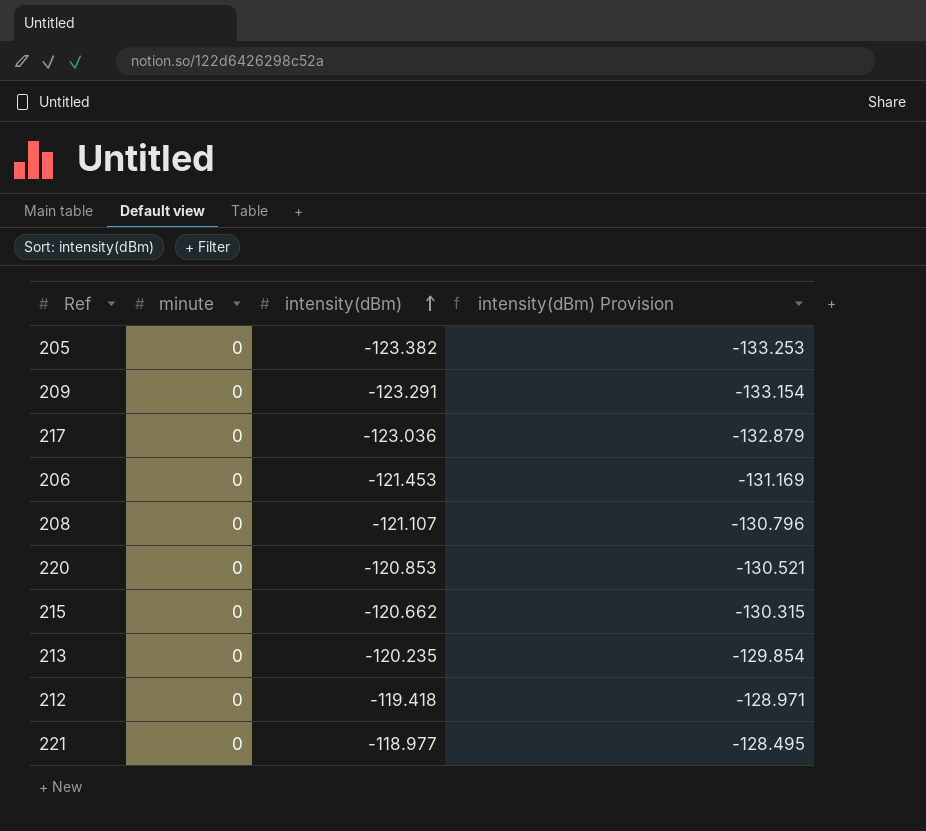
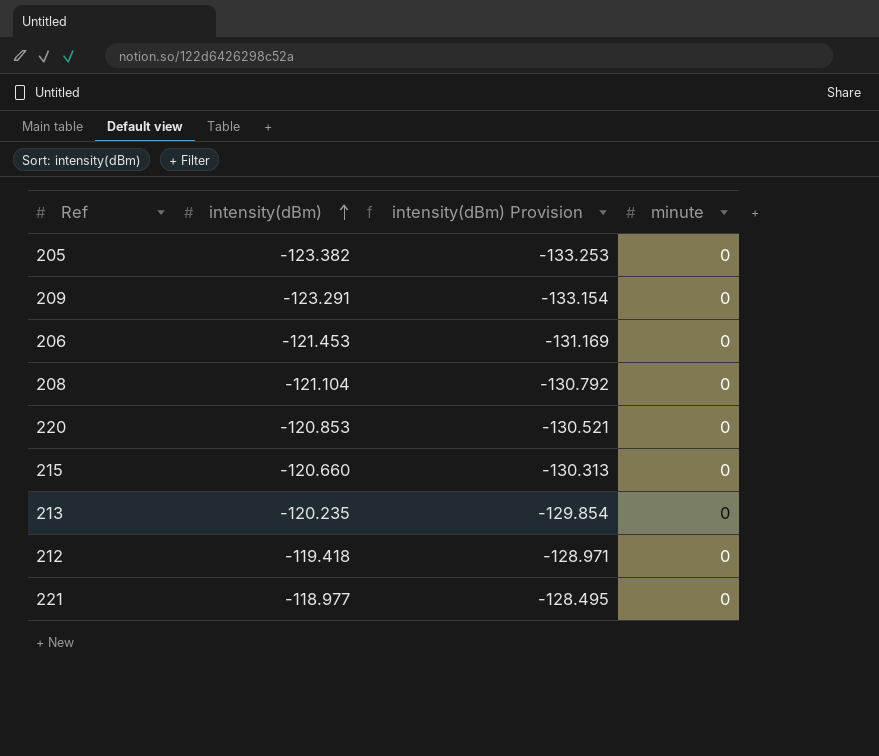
column minute | position: 2 -> 4
row 217: 0 | -123.036 | -132.879 -> none
208 | intensity(dBm): -121.107 -> -121.104
208 | intensity(dBm) Provision: -130.796 -> -130.792
215 | intensity(dBm): -120.662 -> -120.660
215 | intensity(dBm) Provision: -130.315 -> -130.313

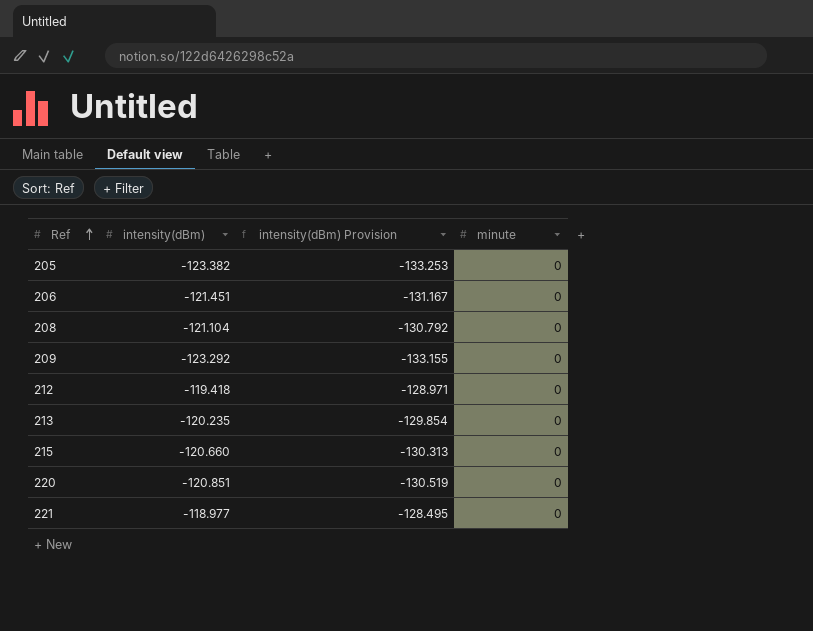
row order: intensity(dBm) ascending -> Ref ascending
206 | intensity(dBm): -121.453 -> -121.451
206 | intensity(dBm) Provision: -131.169 -> -131.167
209 | intensity(dBm): -123.291 -> -123.292
209 | intensity(dBm) Provision: -133.154 -> -133.155
220 | intensity(dBm): -120.853 -> -120.851
220 | intensity(dBm) Provision: -130.521 -> -130.519

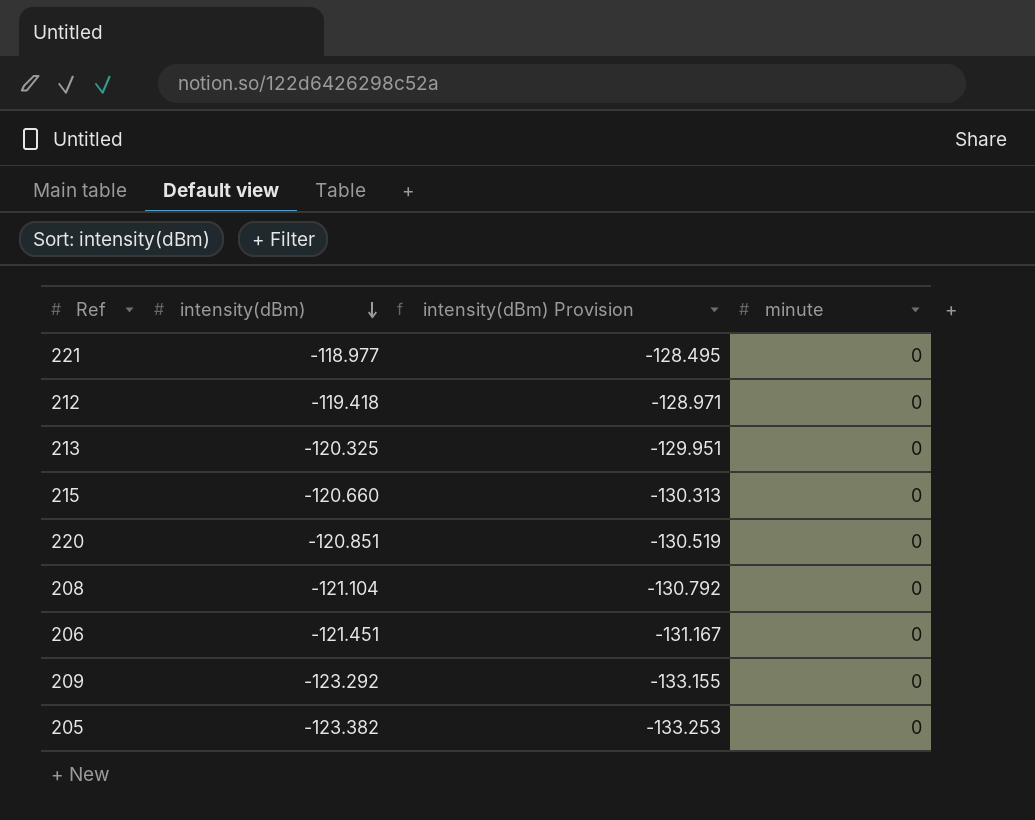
row order: Ref ascending -> intensity(dBm) descending
213 | intensity(dBm): -120.235 -> -120.325
213 | intensity(dBm) Provision: -129.854 -> -129.951

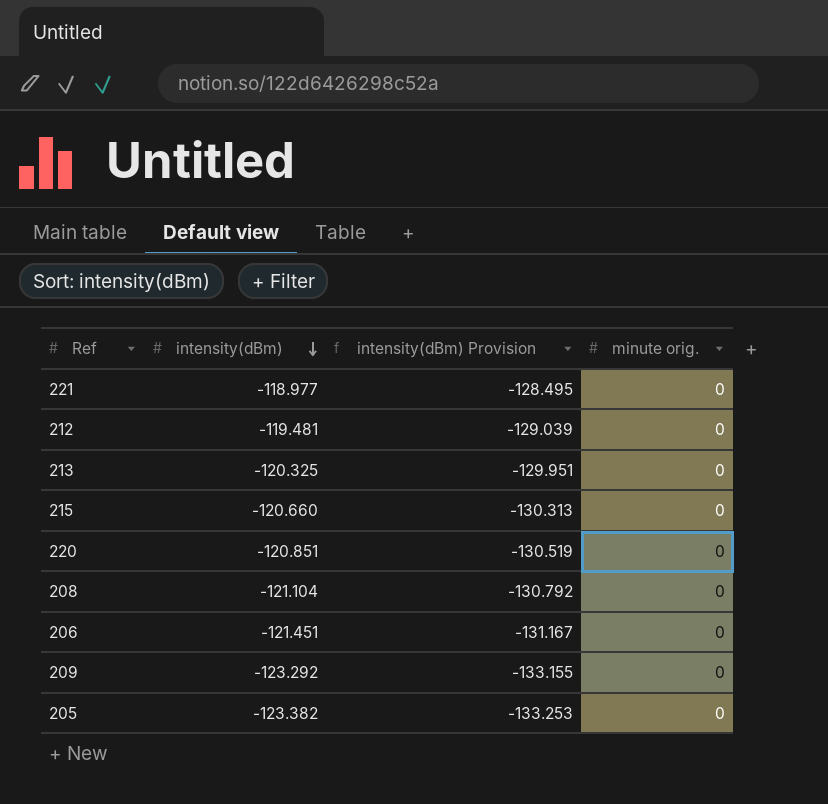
column name: minute -> minute orig.
212 | intensity(dBm): -119.418 -> -119.481
212 | intensity(dBm) Provision: -128.971 -> -129.039

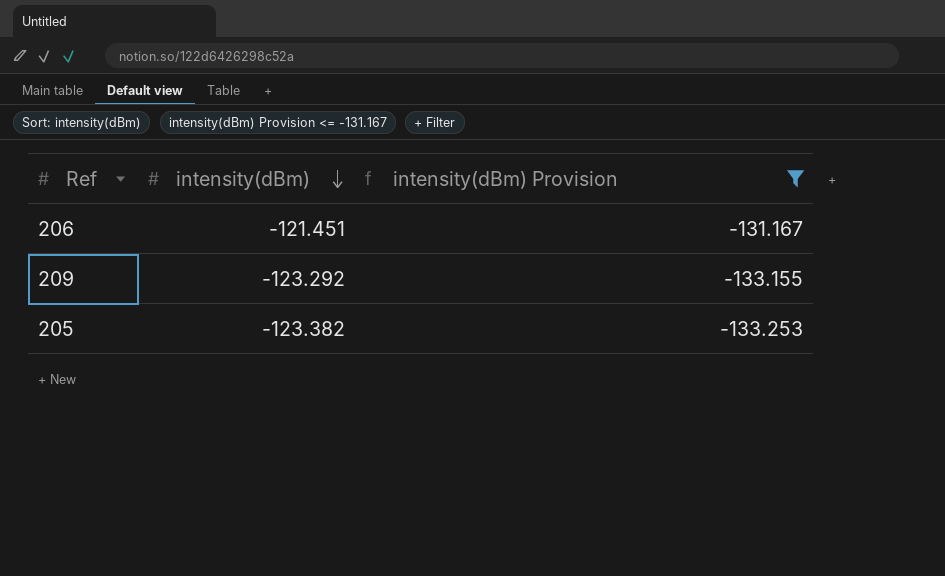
filter: none -> intensity(dBm) Provision <= -131.167
column minute orig. | position: 4 -> none

